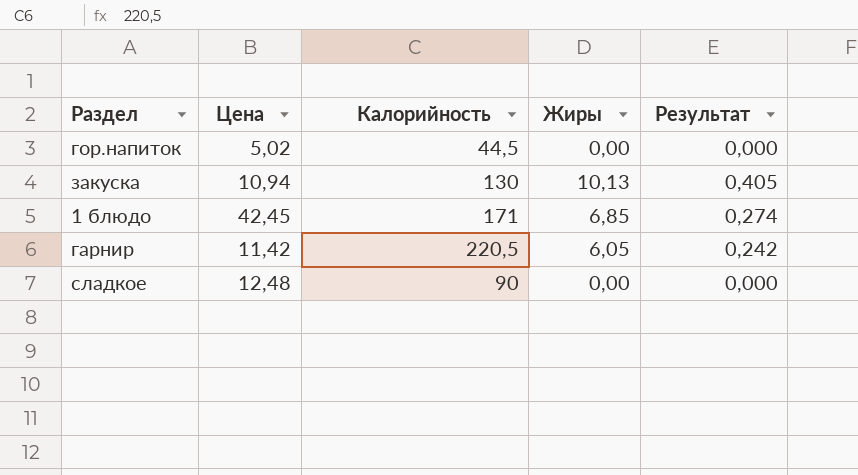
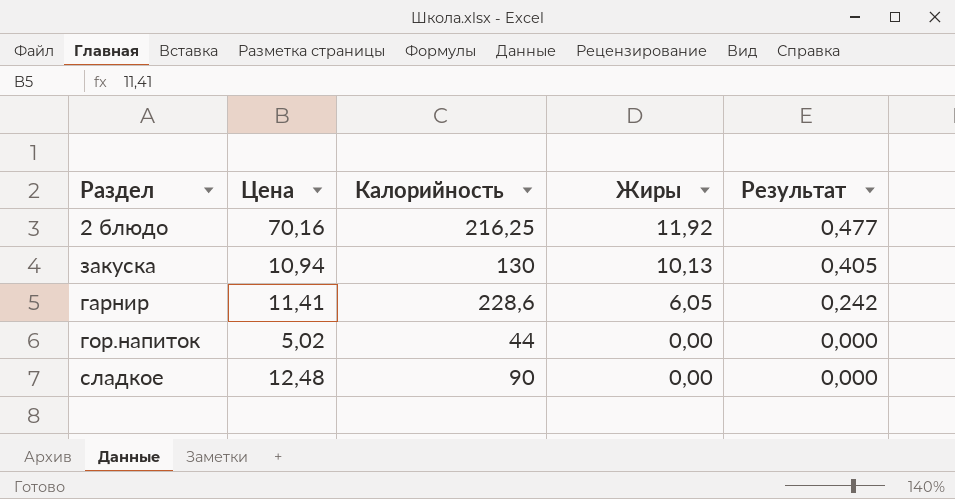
row order: none -> Жиры descending
row 1 блюдо: 42,45 | 171 | 6,85 | 0,274 -> none
row 2 блюдо: none -> 70,16 | 216,25 | 11,92 | 0,477
гарнир | Цена: 11,42 -> 11,41
гарнир | Калорийность: 220,5 -> 228,6
гор.напиток | Калорийность: 44,5 -> 44

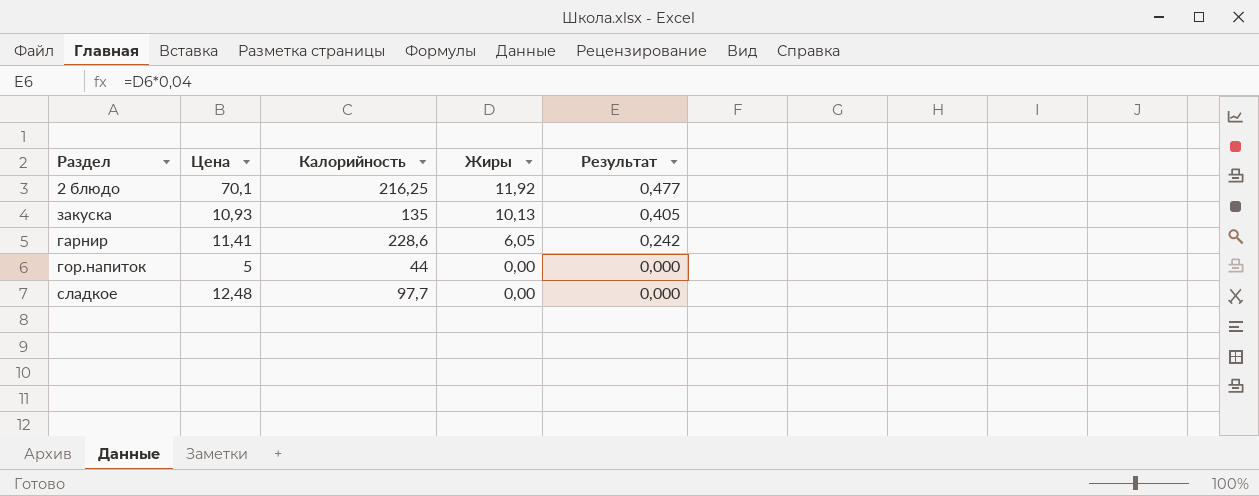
2 блюдо | Цена: 70,16 -> 70,1
закуска | Цена: 10,94 -> 10,93
закуска | Калорийность: 130 -> 135
гор.напиток | Цена: 5,02 -> 5
сладкое | Калорийность: 90 -> 97,7

